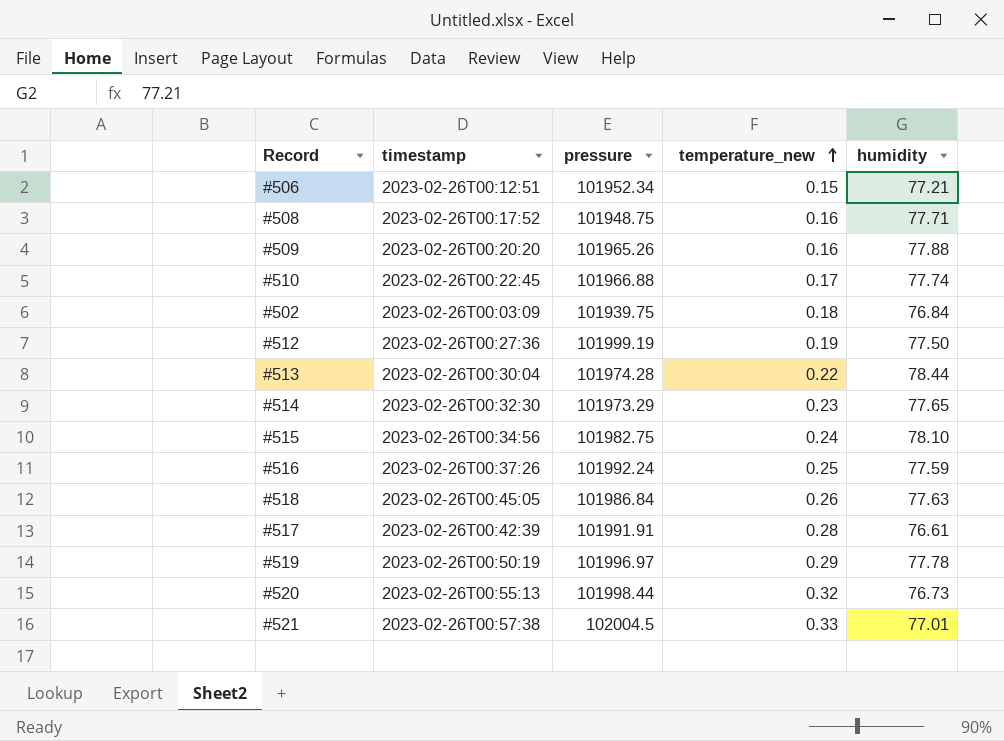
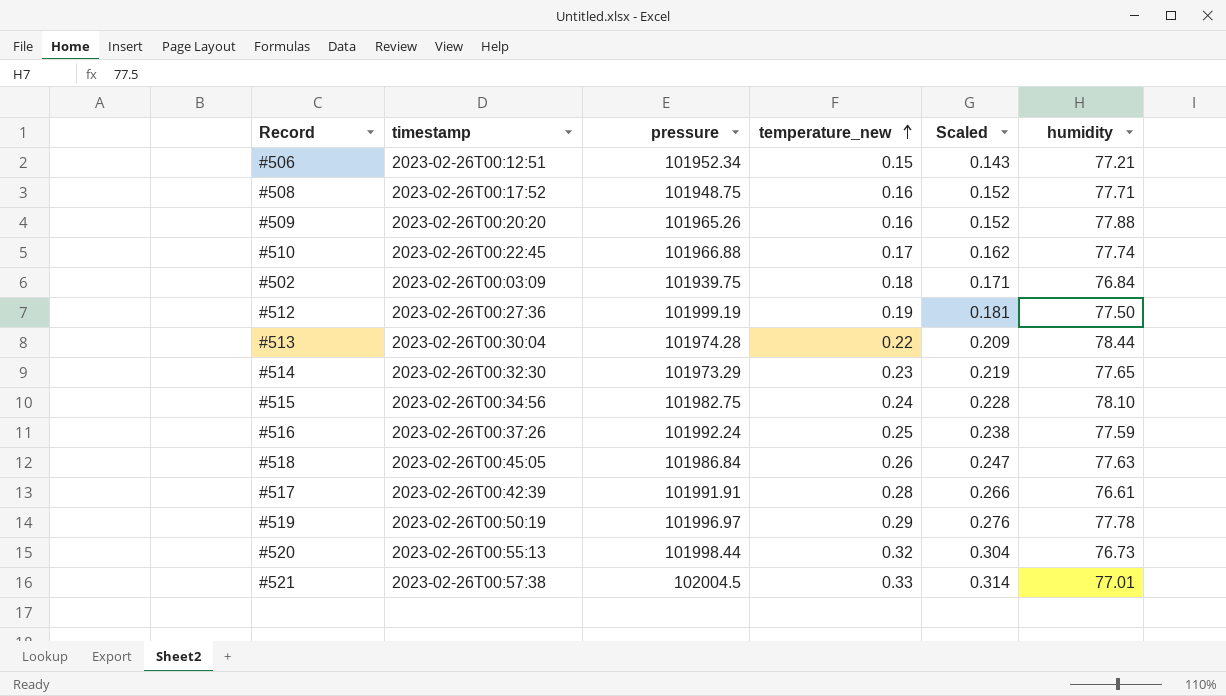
column Scaled | formula: none -> [temperature_new] * 0.95

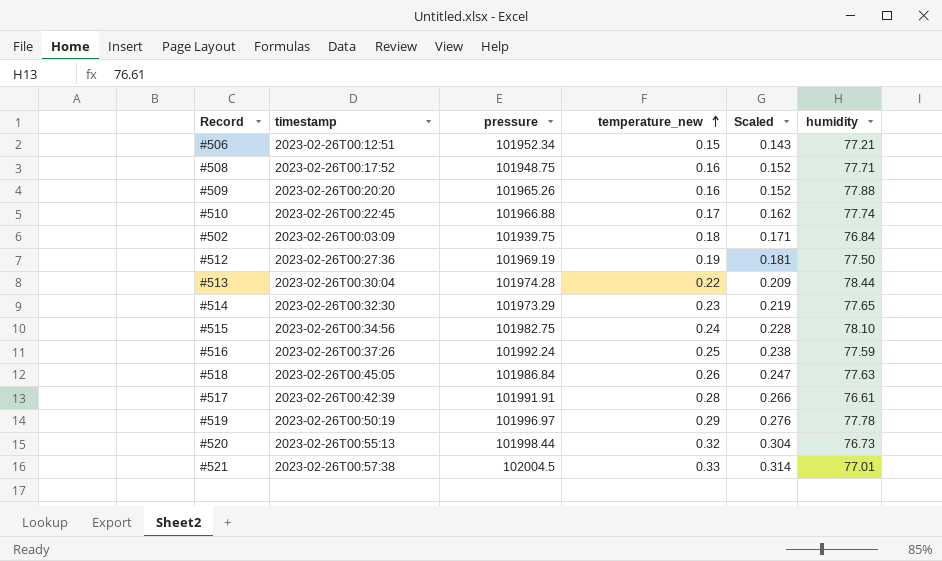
#512 | pressure: 101999.19 -> 101969.19

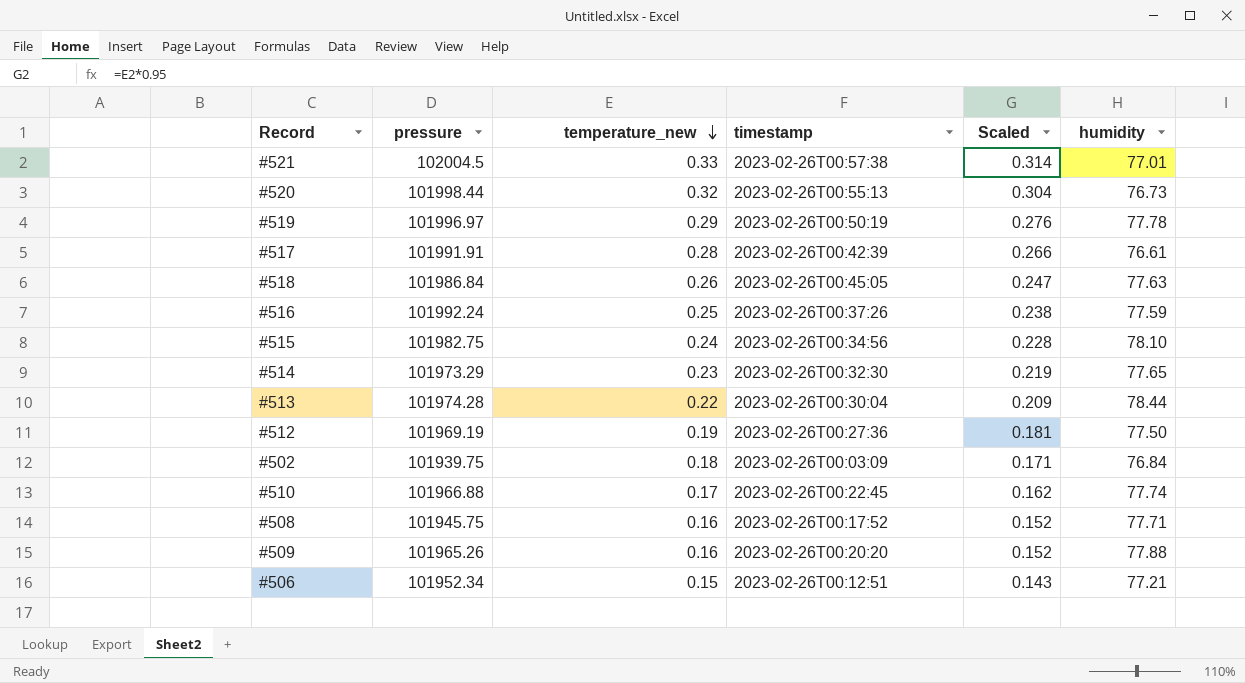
row order: temperature_new ascending -> temperature_new descending
column timestamp | position: 2 -> 4
#508 | pressure: 101948.75 -> 101945.75

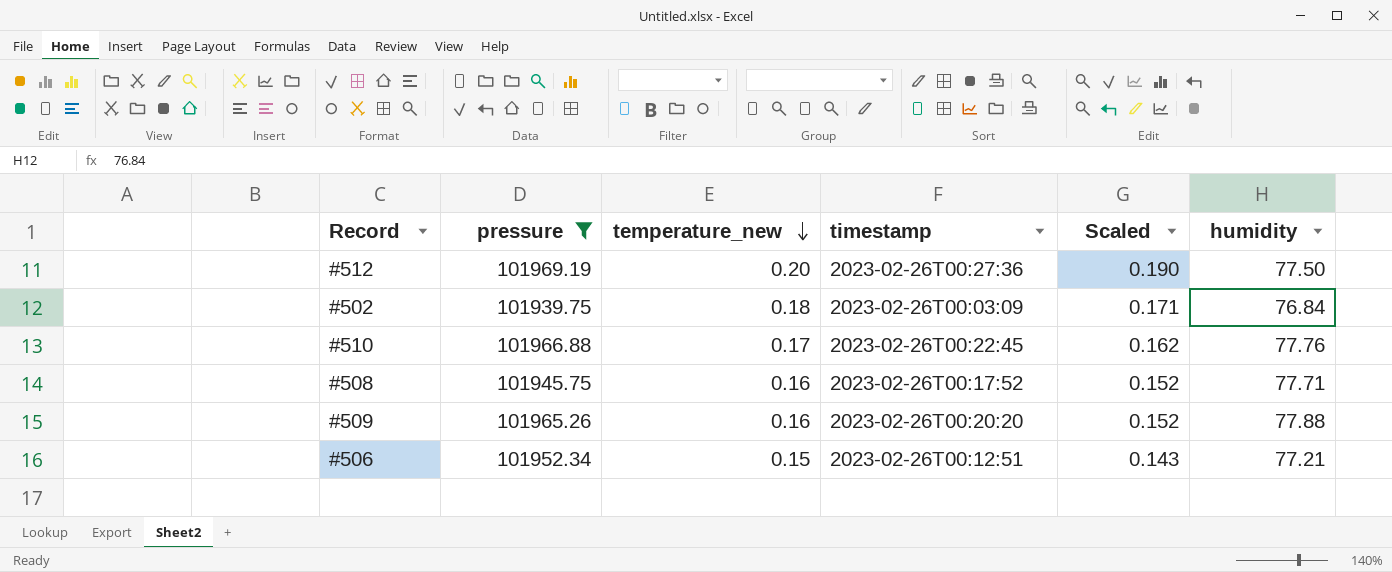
filter: none -> pressure <= 101969.19
#512 | temperature_new: 0.19 -> 0.20
#512 | Scaled: 0.181 -> 0.190
#510 | humidity: 77.74 -> 77.76

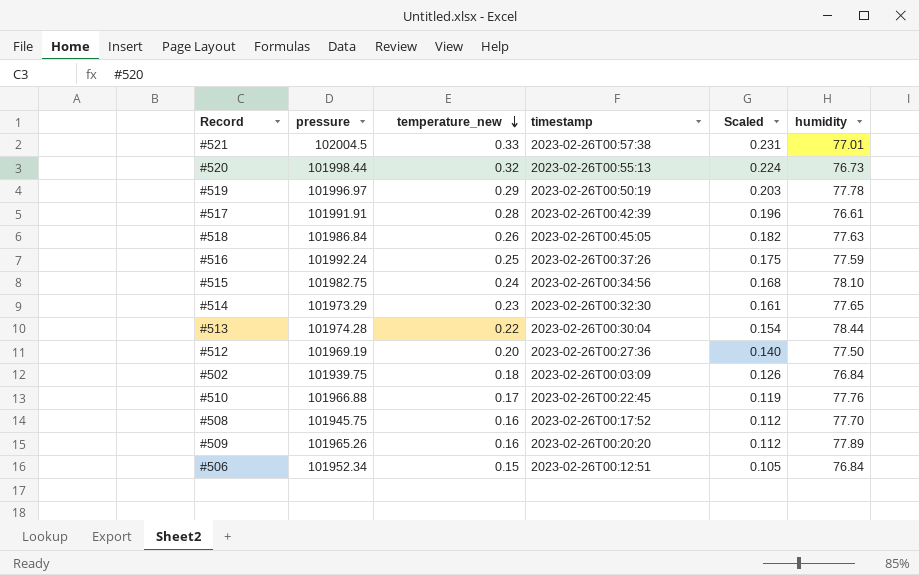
filter: pressure <= 101969.19 -> none
column Scaled | formula: [temperature_new] * 0.95 -> [temperature_new] * 0.7
#508 | humidity: 77.71 -> 77.70
#509 | humidity: 77.88 -> 77.89
#506 | humidity: 77.21 -> 76.84

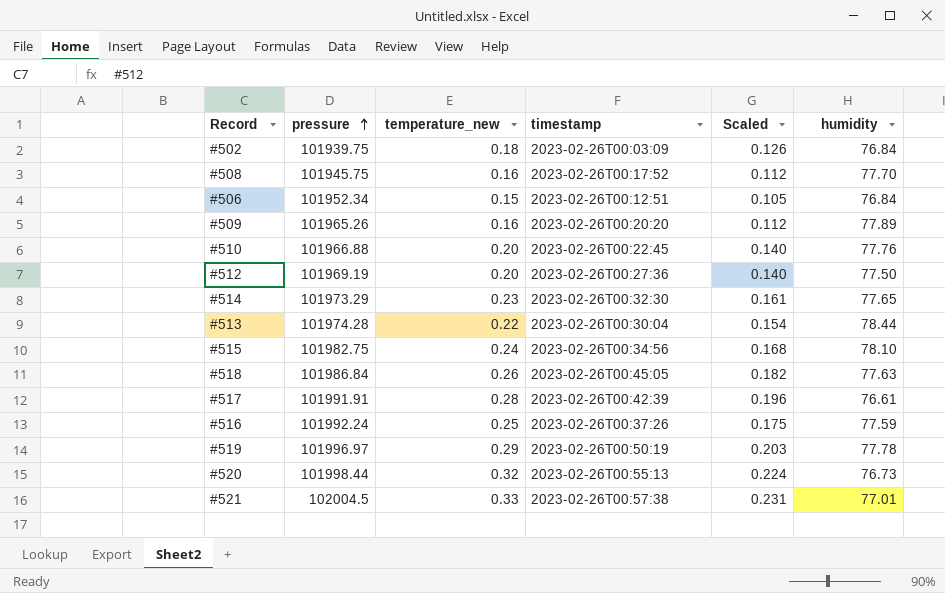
row order: temperature_new descending -> pressure ascending
#510 | temperature_new: 0.17 -> 0.20
#510 | Scaled: 0.119 -> 0.140

